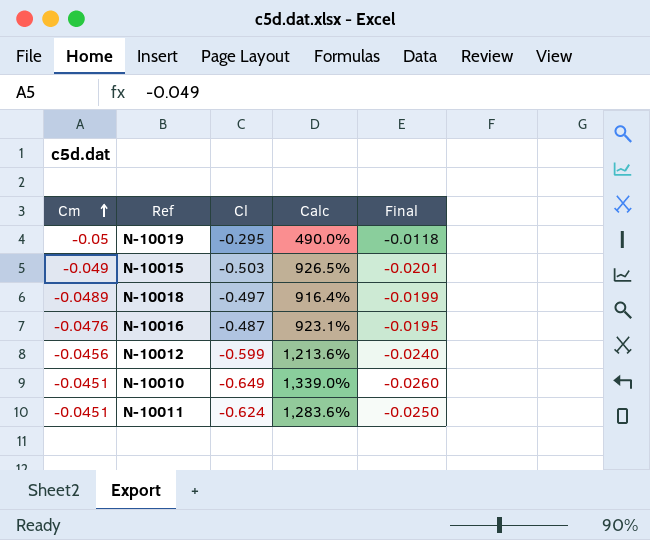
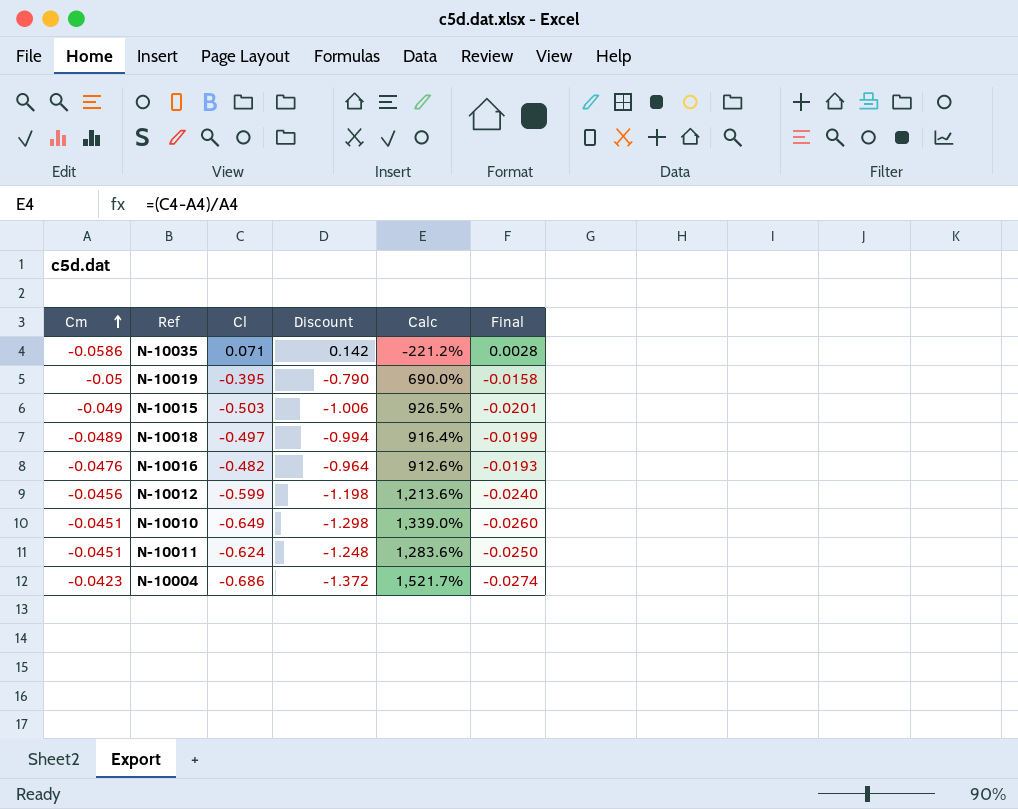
column Discount | formula: none -> [Cl] * 2
row N-10035: none -> -0.0586 | 0.071 | 0.142 | -221.2% | 0.0028
N-10019 | Cl: -0.295 -> -0.395
N-10019 | Calc: 490.0% -> 690.0%
N-10019 | Final: -0.0118 -> -0.0158
N-10016 | Cl: -0.487 -> -0.482
N-10016 | Calc: 923.1% -> 912.6%
N-10016 | Final: -0.0195 -> -0.0193
row N-10004: none -> -0.0423 | -0.686 | -1.372 | 1,521.7% | -0.0274

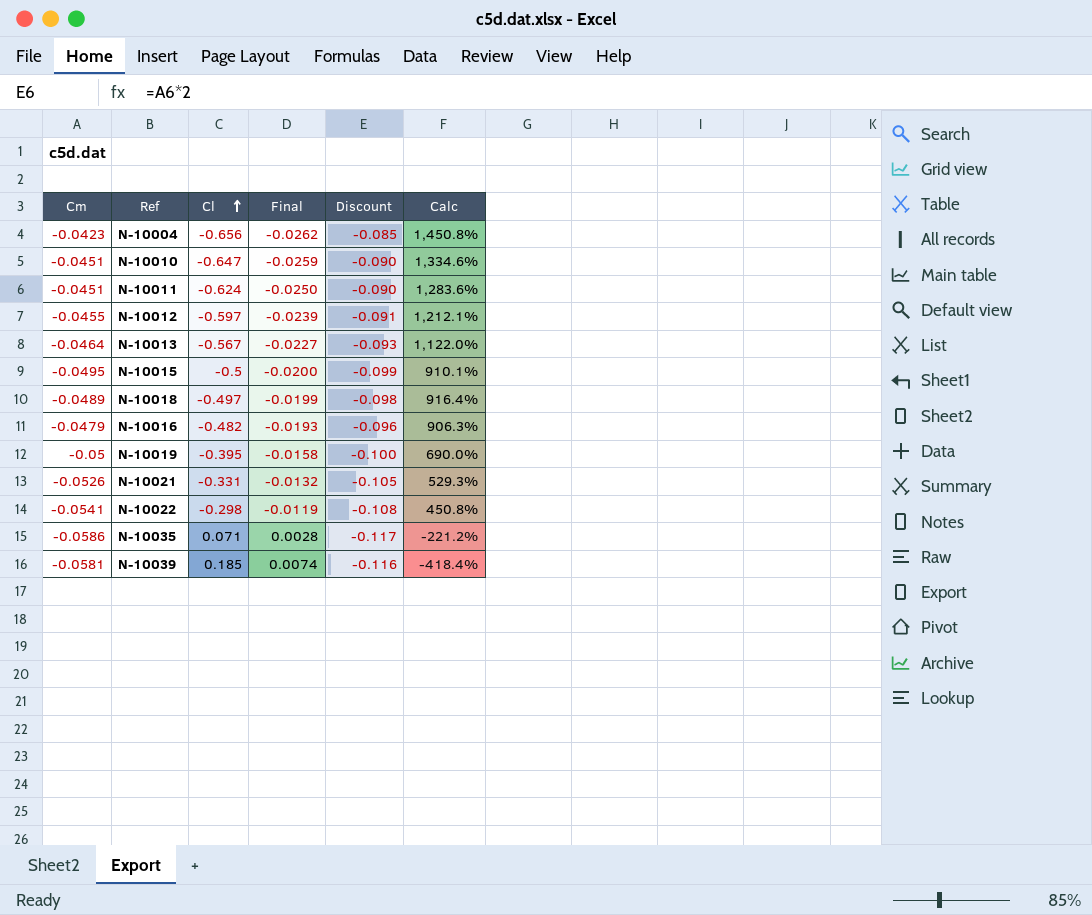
row order: Cm ascending -> Cl ascending
column Final | position: 6 -> 4
column Discount | formula: [Cl] * 2 -> [Cm] * 2
N-10004 | Cl: -0.686 -> -0.656
N-10004 | Final: -0.0274 -> -0.0262
N-10004 | Calc: 1,521.7% -> 1,450.8%
N-10010 | Cl: -0.649 -> -0.647
N-10010 | Final: -0.0260 -> -0.0259
N-10010 | Calc: 1,339.0% -> 1,334.6%
N-10012 | Cm: -0.0456 -> -0.0455
N-10012 | Cl: -0.599 -> -0.597
N-10012 | Final: -0.0240 -> -0.0239
N-10012 | Calc: 1,213.6% -> 1,212.1%
row N-10013: none -> -0.0464 | -0.567 | -0.0227 | -0.093 | 1,122.0%
N-10015 | Cm: -0.049 -> -0.0495
N-10015 | Cl: -0.503 -> -0.5
N-10015 | Final: -0.0201 -> -0.0200
N-10015 | Calc: 926.5% -> 910.1%
N-10016 | Cm: -0.0476 -> -0.0479
N-10016 | Calc: 912.6% -> 906.3%
row N-10021: none -> -0.0526 | -0.331 | -0.0132 | -0.105 | 529.3%
row N-10022: none -> -0.0541 | -0.298 | -0.0119 | -0.108 | 450.8%
row N-10039: none -> -0.0581 | 0.185 | 0.0074 | -0.116 | -418.4%

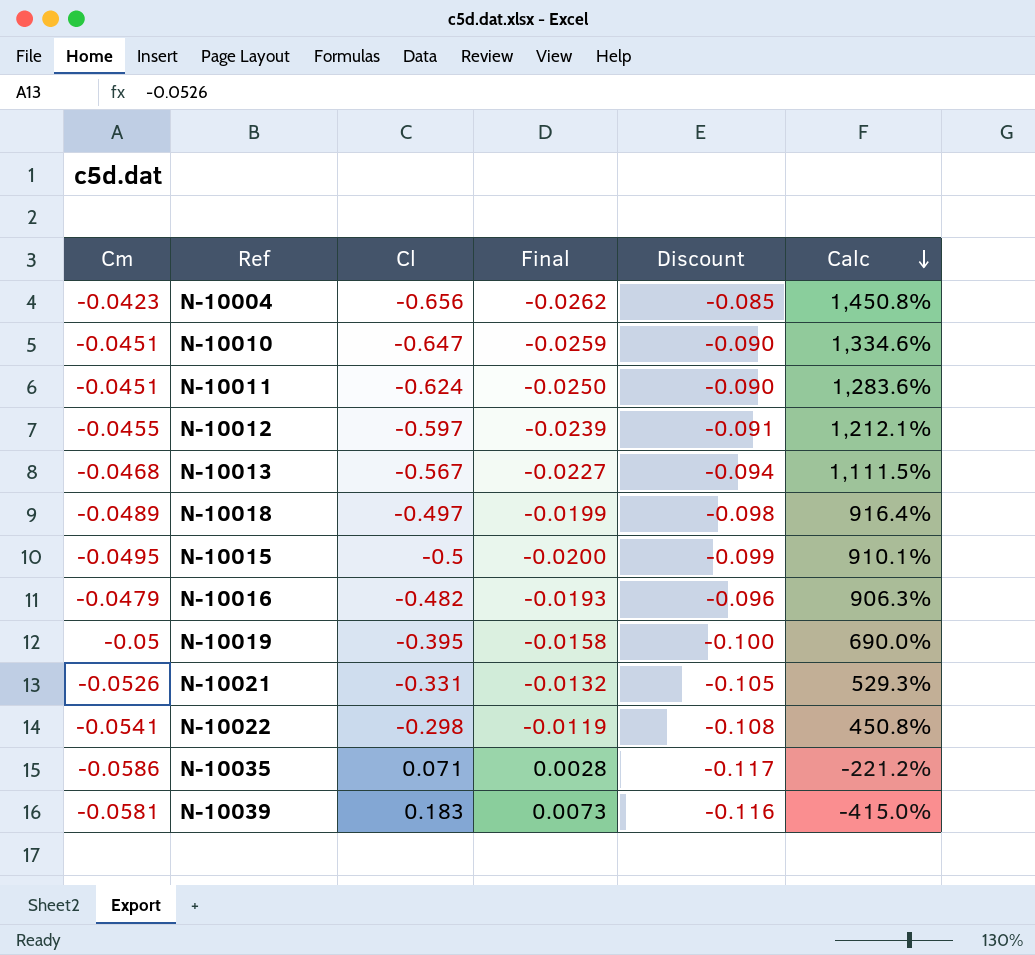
row order: Cl ascending -> Calc descending
N-10013 | Cm: -0.0464 -> -0.0468
N-10013 | Discount: -0.093 -> -0.094
N-10013 | Calc: 1,122.0% -> 1,111.5%
N-10039 | Cl: 0.185 -> 0.183
N-10039 | Final: 0.0074 -> 0.0073
N-10039 | Calc: -418.4% -> -415.0%

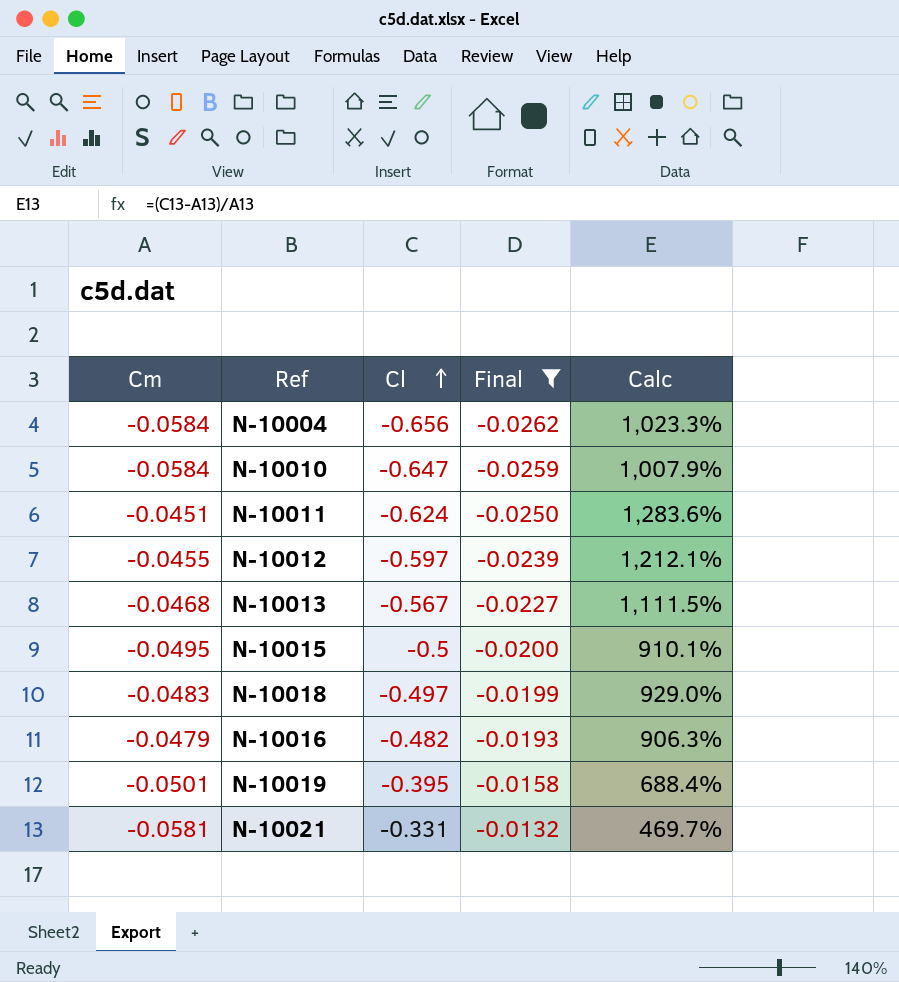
filter: none -> Final <= -0.0132
row order: Calc descending -> Cl ascending
column Discount | formula: [Cm] * 2 -> none
N-10004 | Cm: -0.0423 -> -0.0584
N-10004 | Calc: 1,450.8% -> 1,023.3%
N-10010 | Cm: -0.0451 -> -0.0584
N-10010 | Calc: 1,334.6% -> 1,007.9%
N-10018 | Cm: -0.0489 -> -0.0483
N-10018 | Calc: 916.4% -> 929.0%
N-10019 | Cm: -0.05 -> -0.0501
N-10019 | Calc: 690.0% -> 688.4%
N-10021 | Cm: -0.0526 -> -0.0581
N-10021 | Calc: 529.3% -> 469.7%

